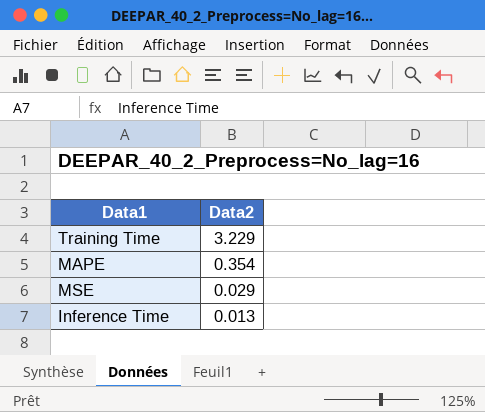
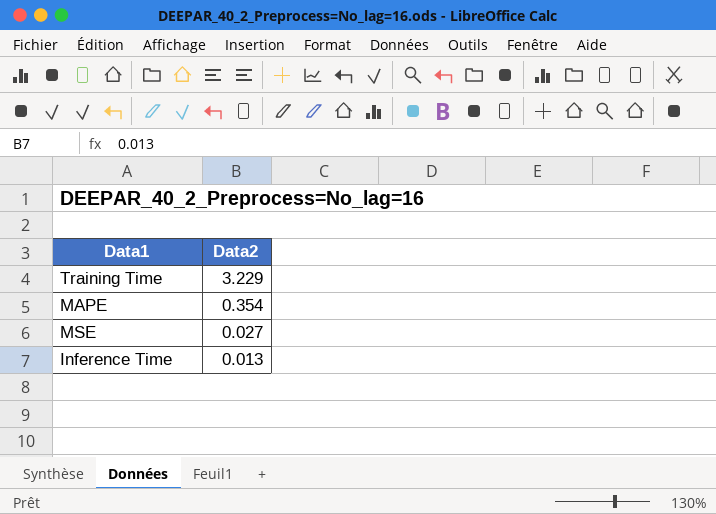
MSE | Data2: 0.029 -> 0.027

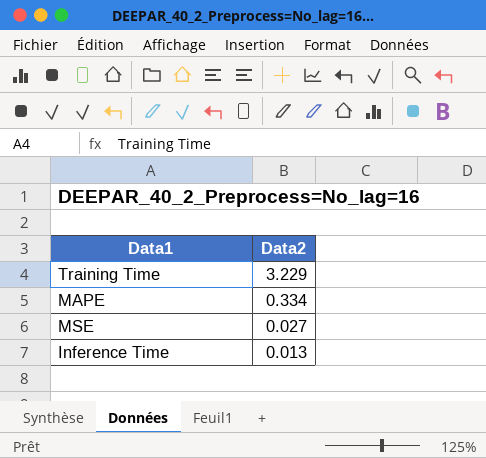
MAPE | Data2: 0.354 -> 0.334

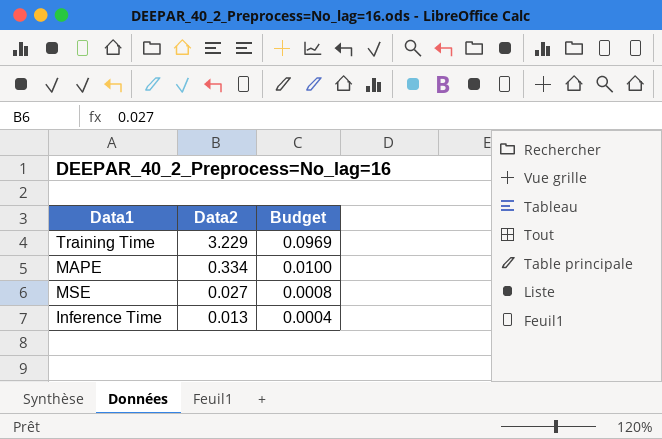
column Budget | formula: none -> [Data2] * 0.03

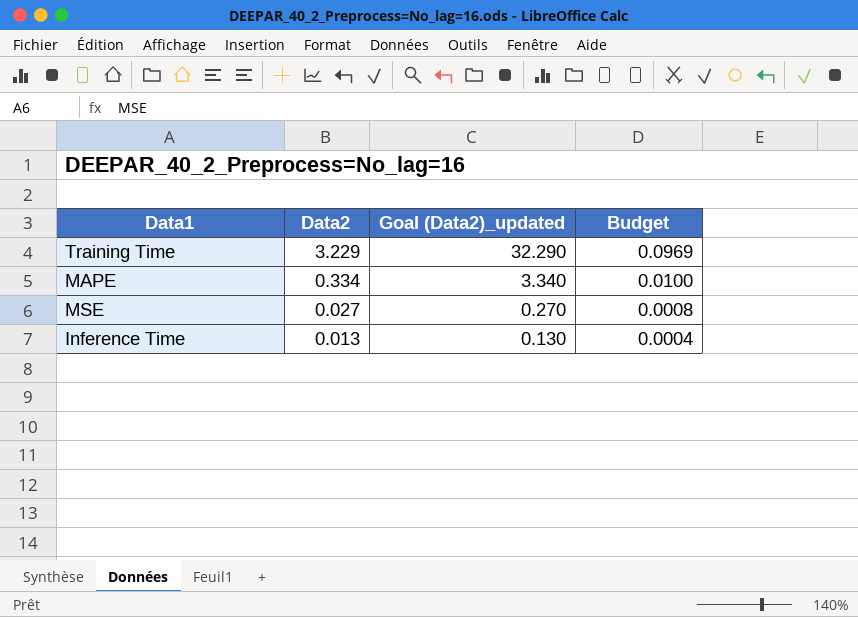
column Goal (Data2)_updated | formula: none -> [Data2] * 10

